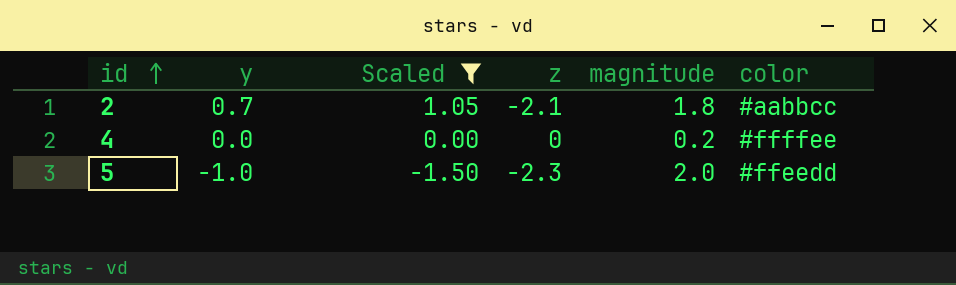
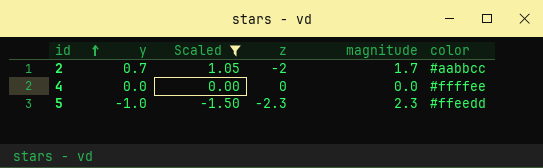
2 | z: -2.1 -> -2
2 | magnitude: 1.8 -> 1.7
4 | magnitude: 0.2 -> 0.0
5 | magnitude: 2.0 -> 2.3

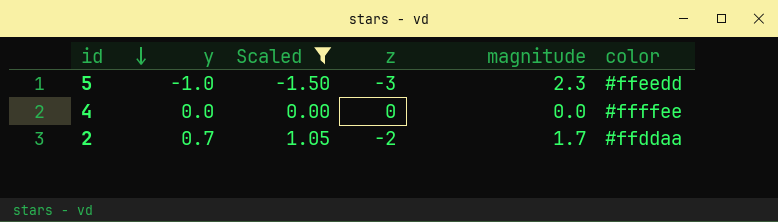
row order: id ascending -> id descending
5 | z: -2.3 -> -3
2 | color: #aabbcc -> #ffddaa

